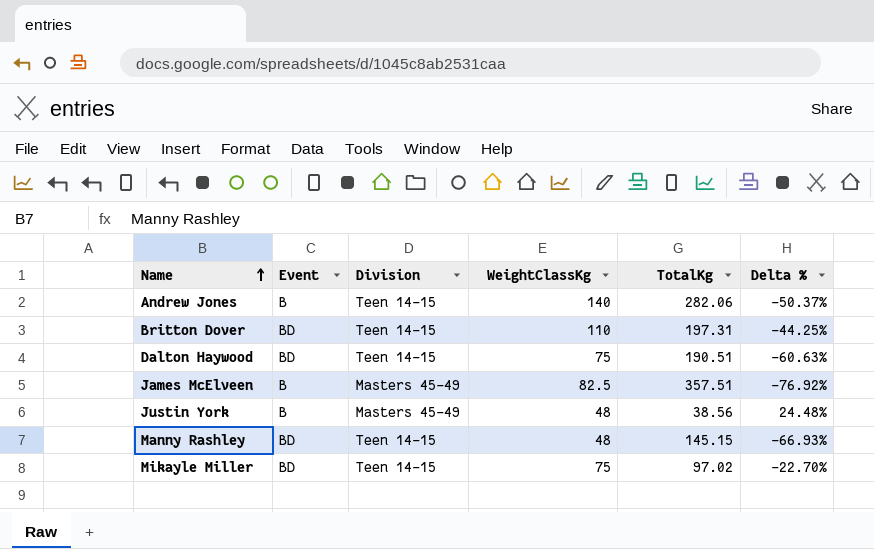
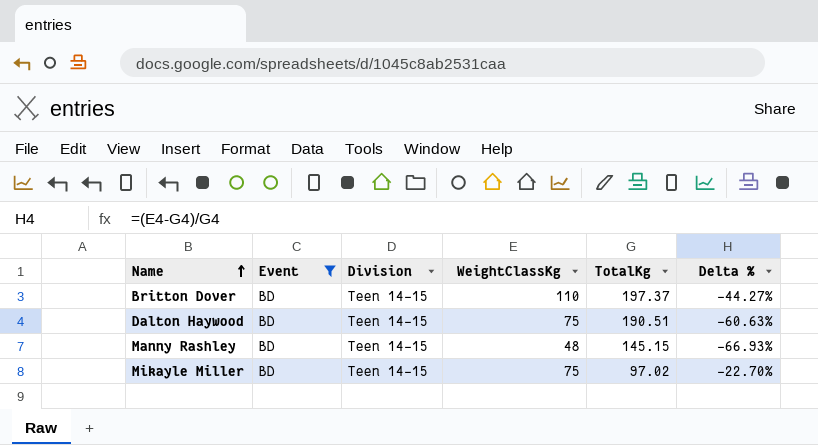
filter: none -> Event = BD
Britton Dover | TotalKg: 197.31 -> 197.37
Britton Dover | Delta %: -44.25% -> -44.27%

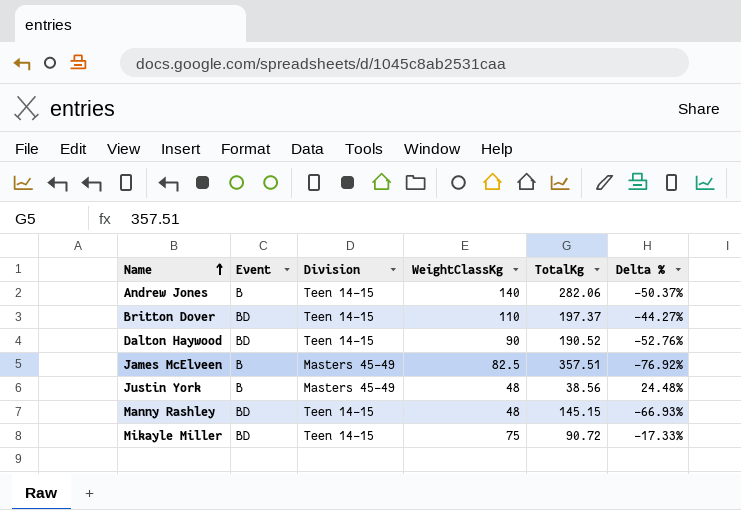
filter: Event = BD -> none
Dalton Haywood | WeightClassKg: 75 -> 90
Dalton Haywood | TotalKg: 190.51 -> 190.52
Dalton Haywood | Delta %: -60.63% -> -52.76%
Mikayle Miller | TotalKg: 97.02 -> 90.72
Mikayle Miller | Delta %: -22.70% -> -17.33%

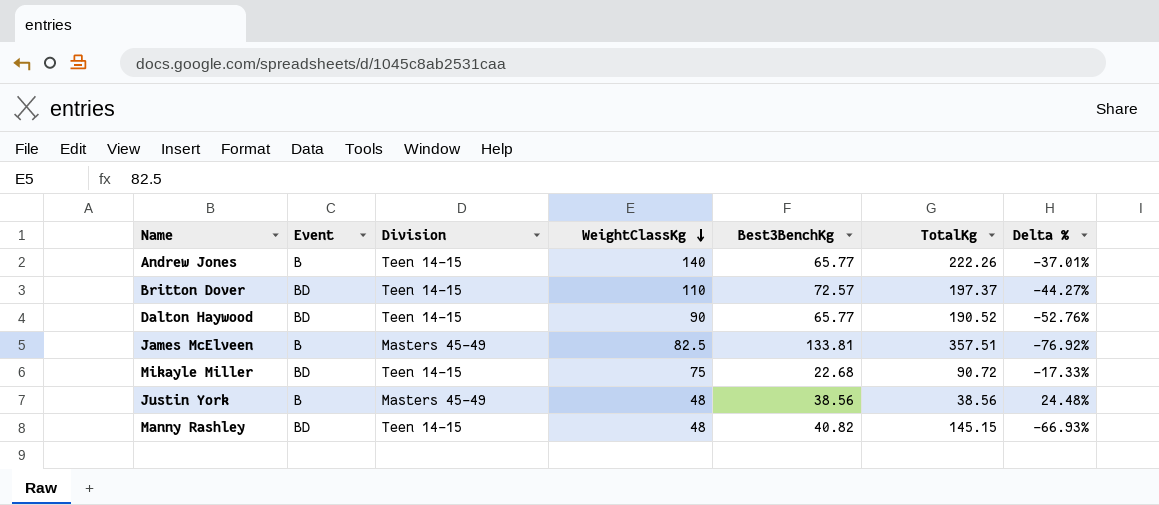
row order: Name ascending -> WeightClassKg descending
column Best3BenchKg | position: none -> 5
Andrew Jones | TotalKg: 282.06 -> 222.26
Andrew Jones | Delta %: -50.37% -> -37.01%

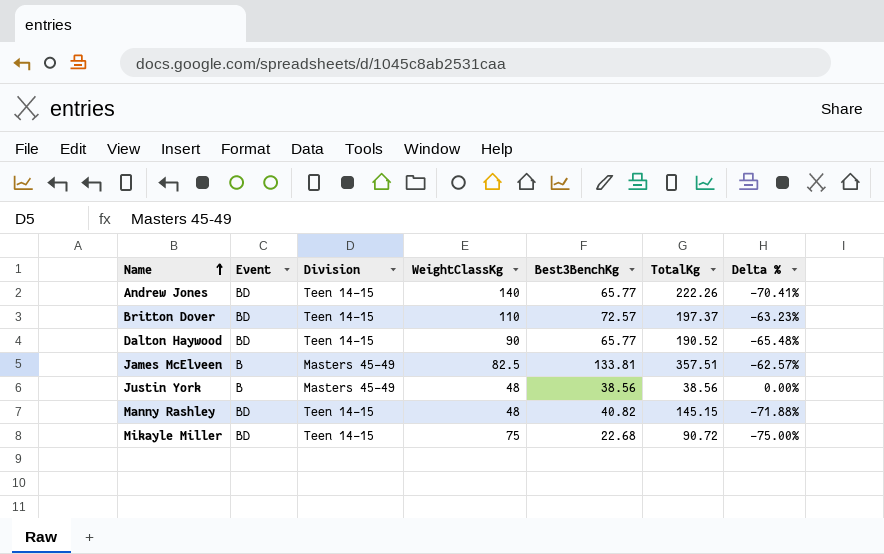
row order: WeightClassKg descending -> Name ascending
column Delta % | formula: ([WeightClassKg] - [TotalKg]) / [TotalKg] -> ([Best3BenchKg] - [TotalKg]) / [TotalKg]
Andrew Jones | Event: B -> BD

